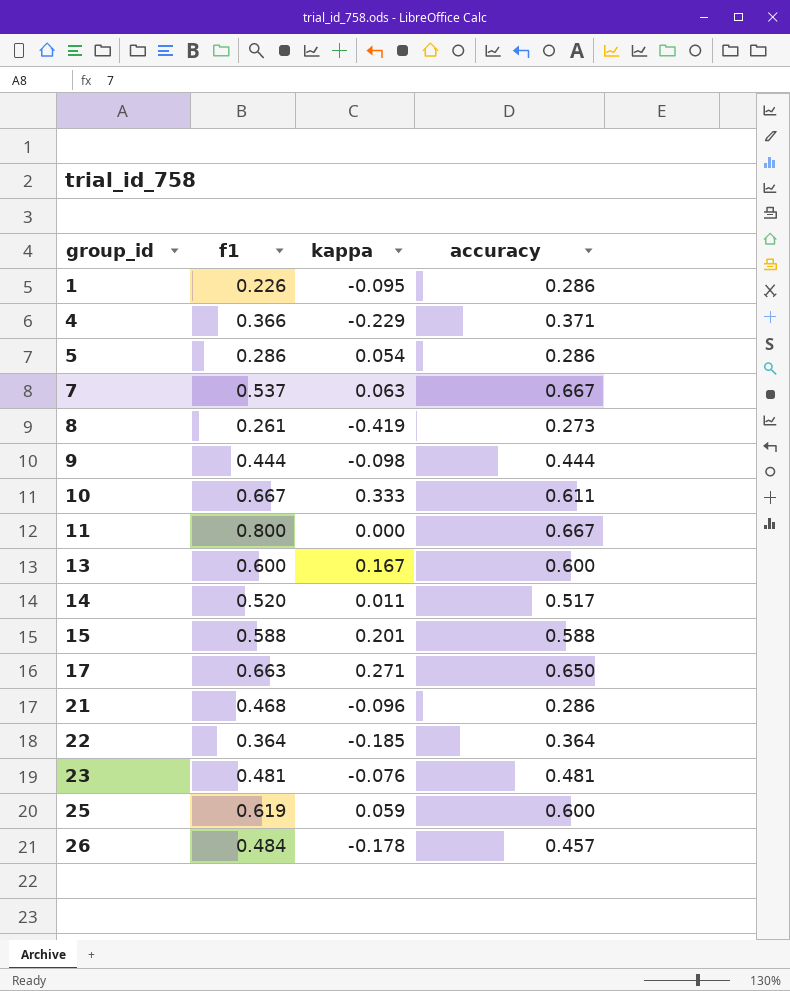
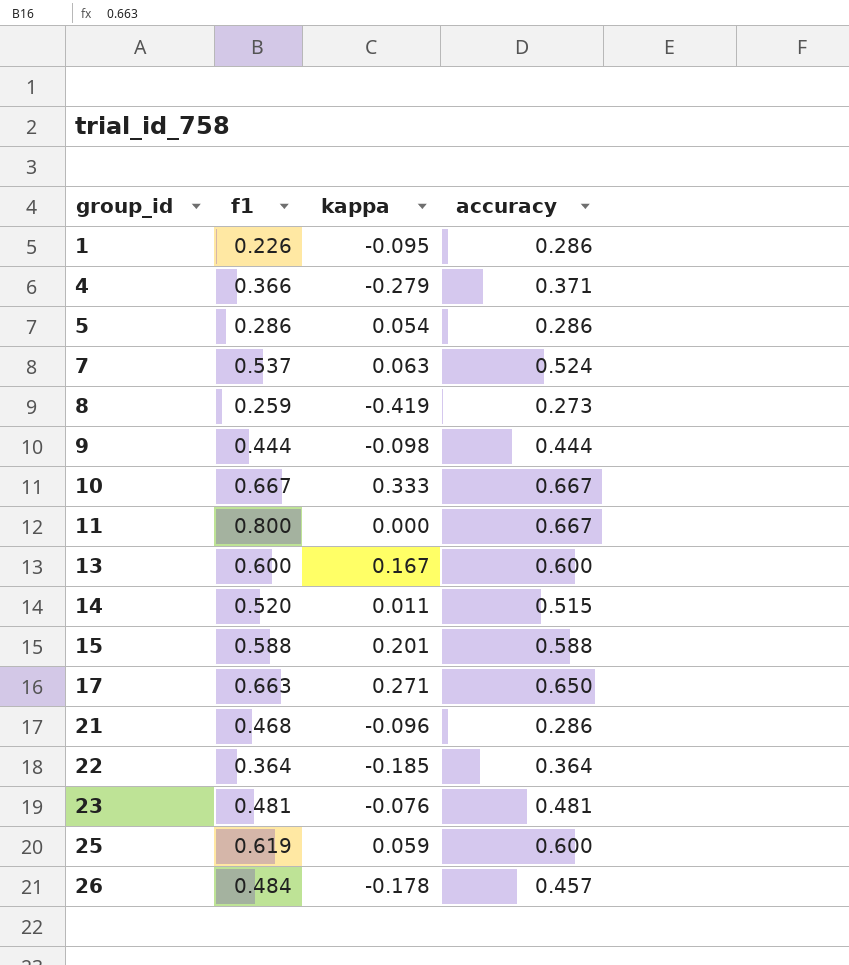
4 | kappa: -0.229 -> -0.279
7 | accuracy: 0.667 -> 0.524
8 | f1: 0.261 -> 0.259
10 | accuracy: 0.611 -> 0.667
14 | accuracy: 0.517 -> 0.515

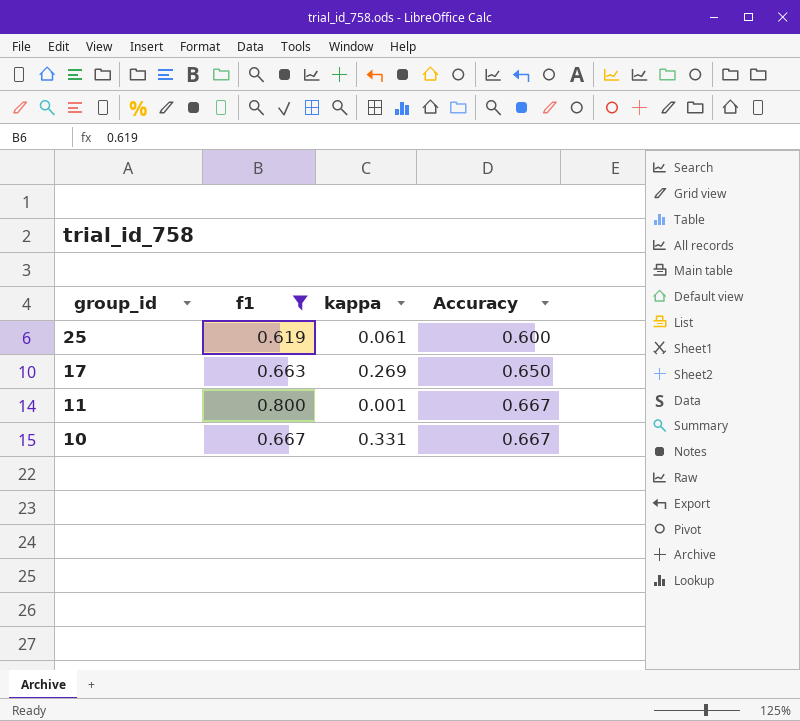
filter: none -> f1 >= 0.619
row order: group_id ascending -> group_id descending
column name: accuracy -> Accuracy
25 | kappa: 0.059 -> 0.061
17 | kappa: 0.271 -> 0.269
11 | kappa: 0.000 -> 0.001
10 | kappa: 0.333 -> 0.331

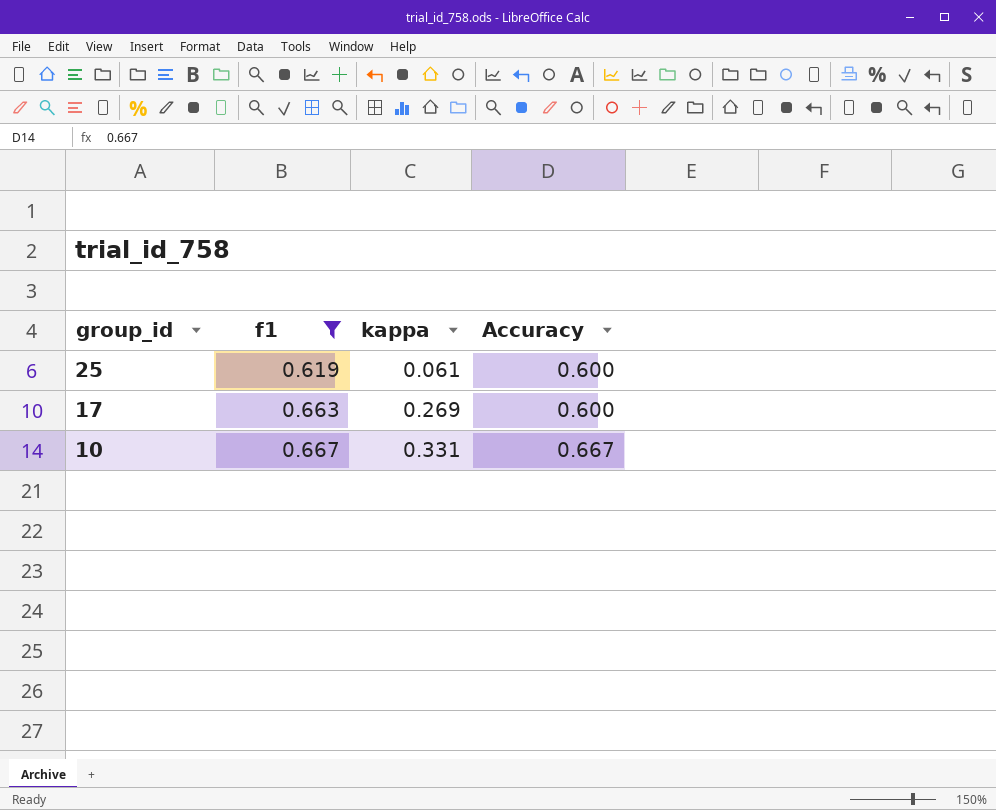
row 11: 0.800 | 0.001 | 0.667 -> none
17 | Accuracy: 0.650 -> 0.600

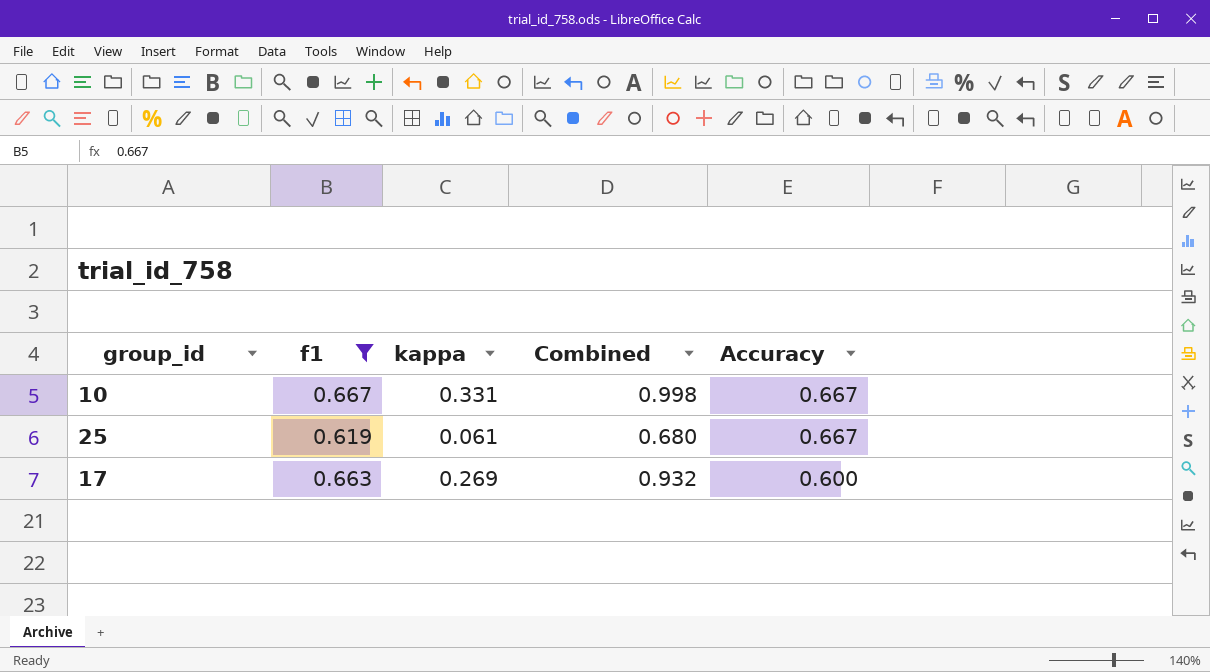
row order: group_id descending -> Accuracy descending
column Combined | formula: none -> [f1] + [kappa]
25 | Accuracy: 0.600 -> 0.667

